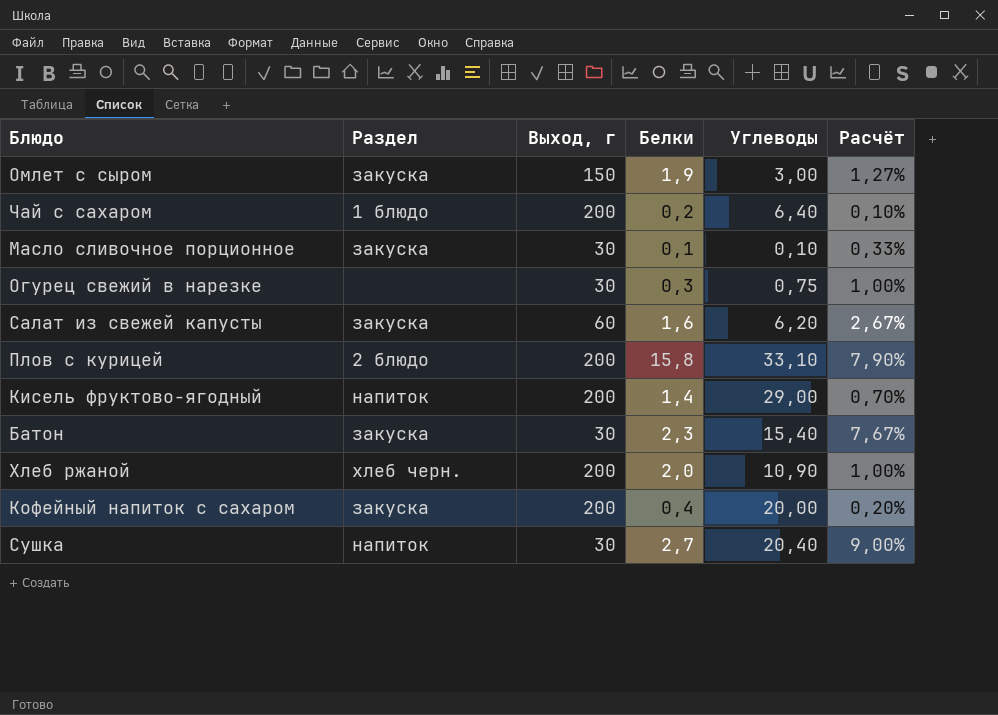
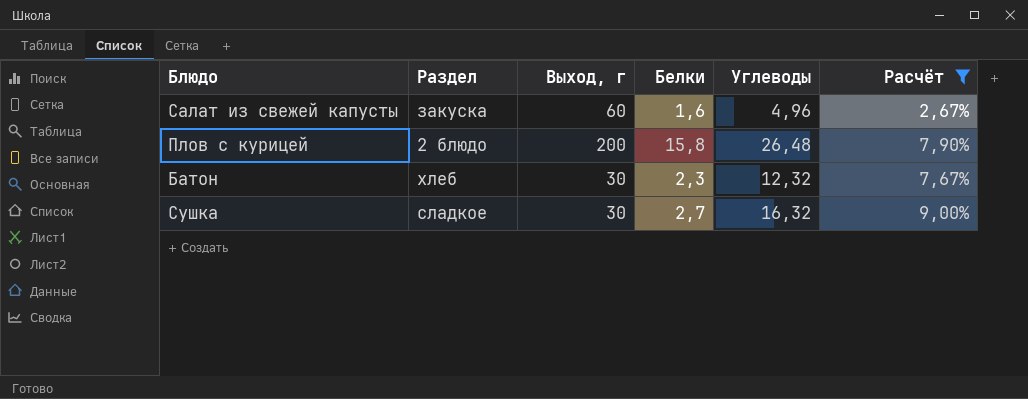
filter: none -> Расчёт >= 2,67%
Салат из свежей капусты | Углеводы: 6,20 -> 4,96
Плов с курицей | Углеводы: 33,10 -> 26,48
Батон | Раздел: закуска -> хлеб
Батон | Углеводы: 15,40 -> 12,32
Сушка | Раздел: напиток -> сладкое
Сушка | Углеводы: 20,40 -> 16,32

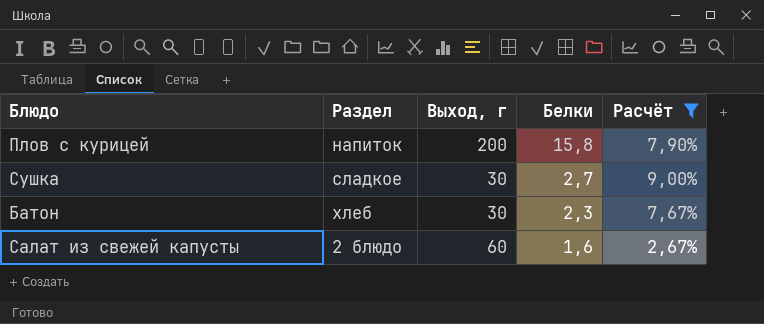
row order: none -> Белки descending
column Углеводы | position: 5 -> none
Плов с курицей | Раздел: 2 блюдо -> напиток
Салат из свежей капусты | Раздел: закуска -> 2 блюдо

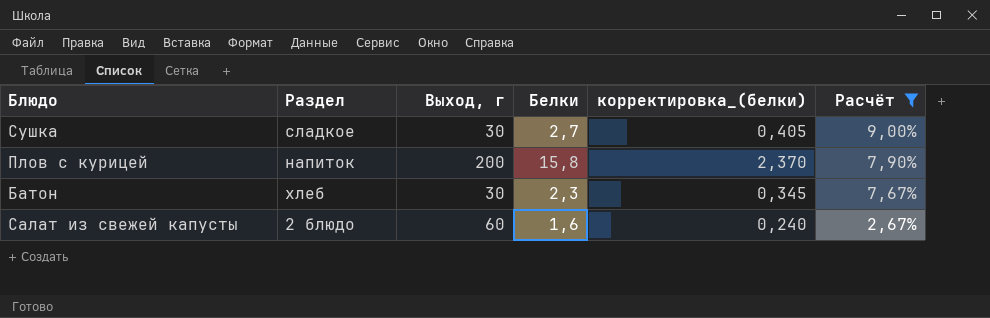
row order: Белки descending -> Расчёт descending
column корректировка_(белки) | formula: none -> [Белки] * 0,15

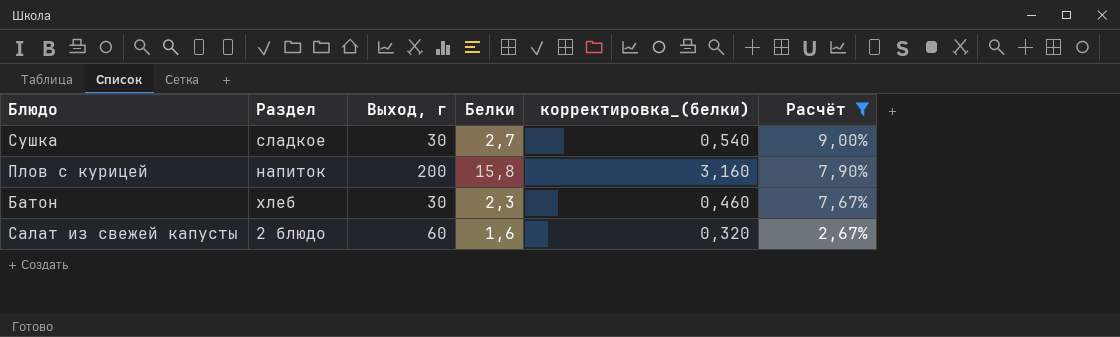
column корректировка_(белки) | formula: [Белки] * 0,15 -> [Белки] * 0,2

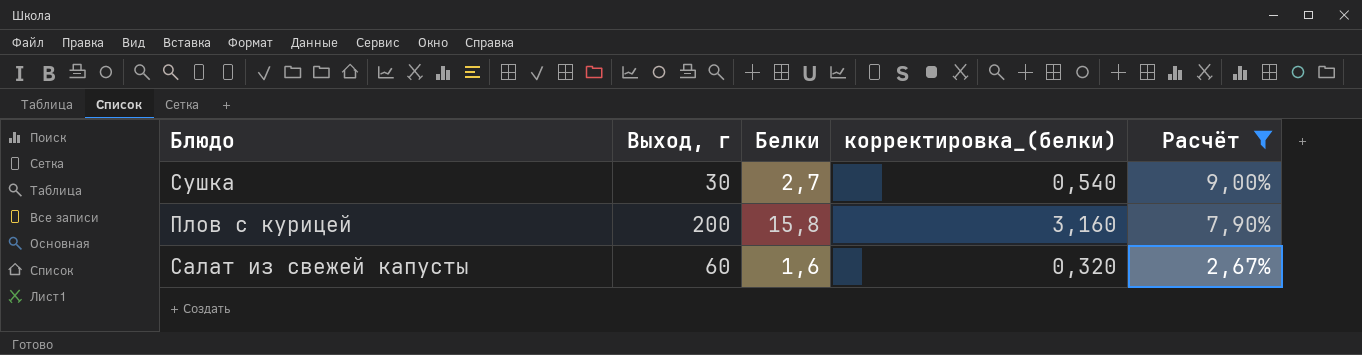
column Раздел | position: 2 -> none
row Батон: хлеб | 30 | 2,3 | 0,460 | 7,67% -> none

